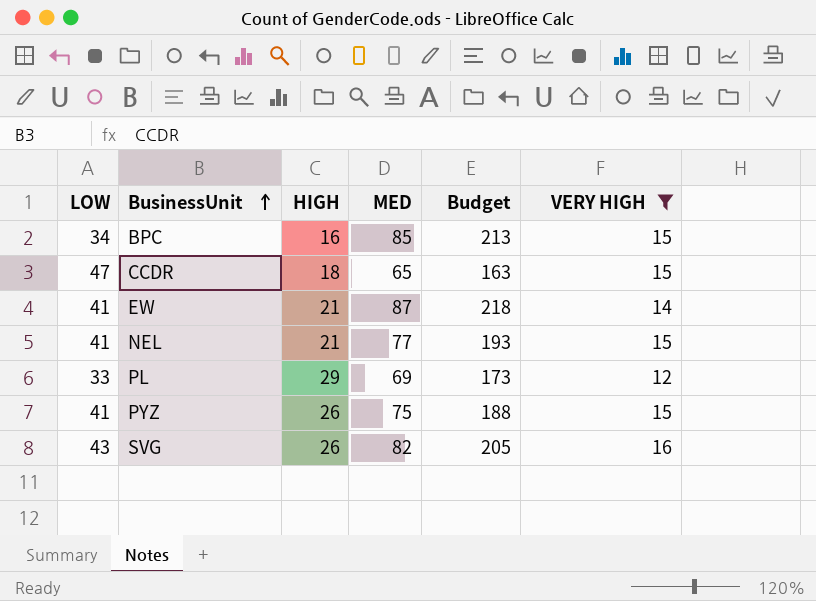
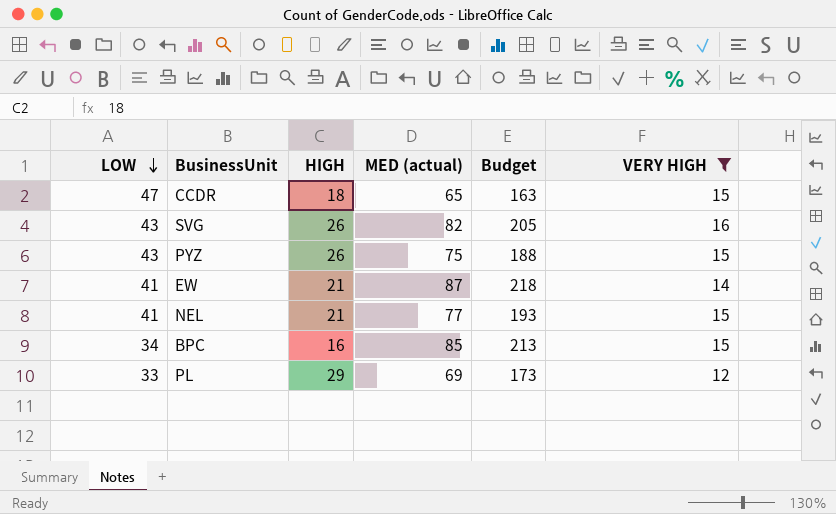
row order: BusinessUnit ascending -> LOW descending
column name: MED -> MED (actual)
PYZ | LOW: 41 -> 43

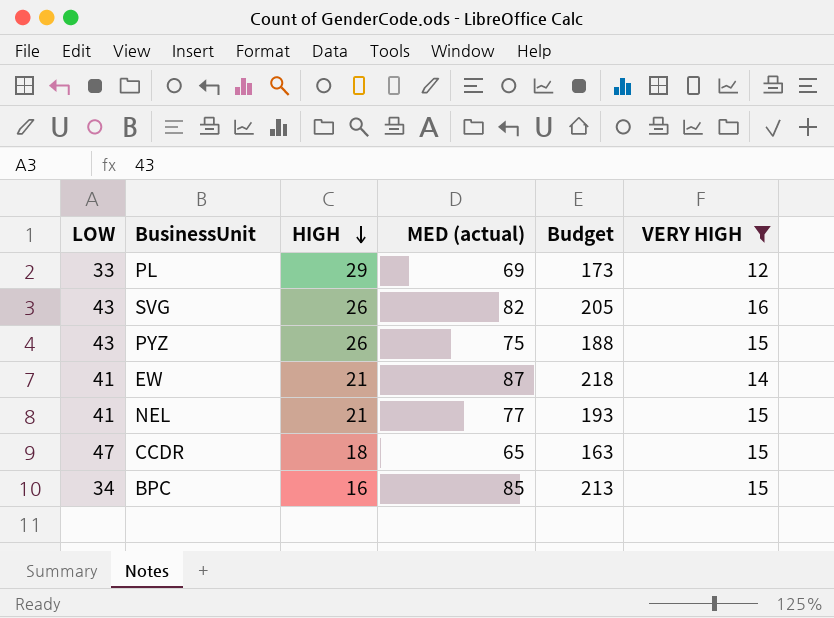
row order: LOW descending -> HIGH descending

